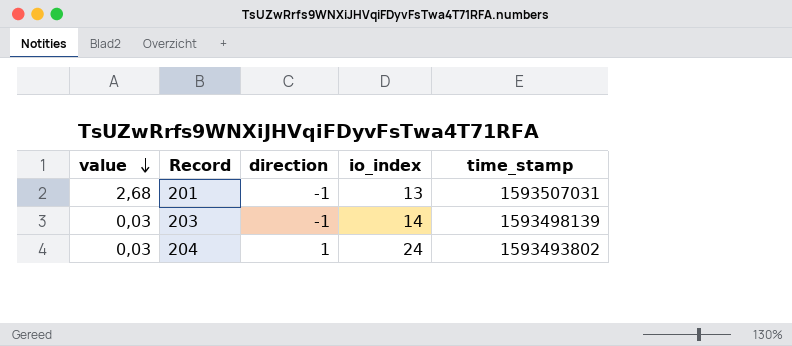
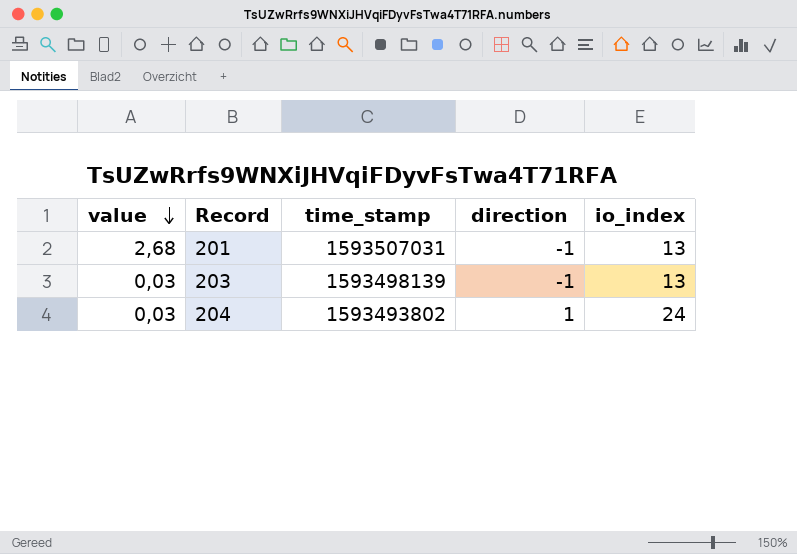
column time_stamp | position: 5 -> 3
203 | io_index: 14 -> 13

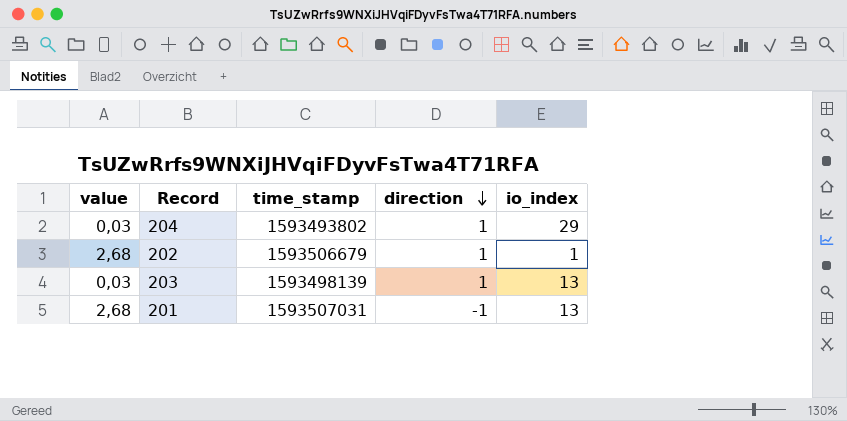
row order: value descending -> direction descending
204 | io_index: 24 -> 29
row 202: none -> 2,68 | 1593506679 | 1 | 1
203 | direction: -1 -> 1

